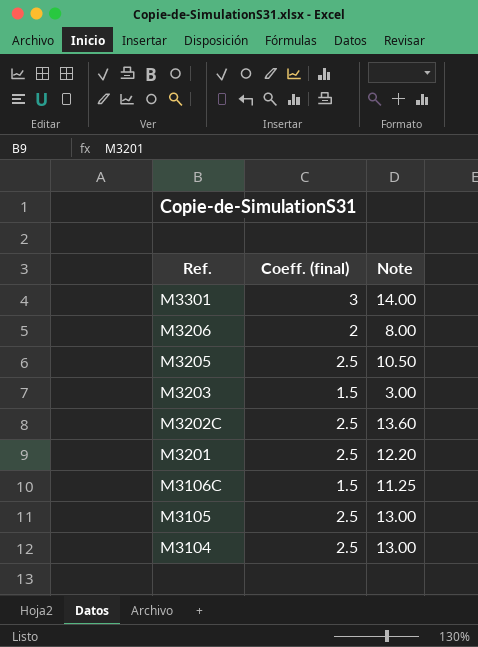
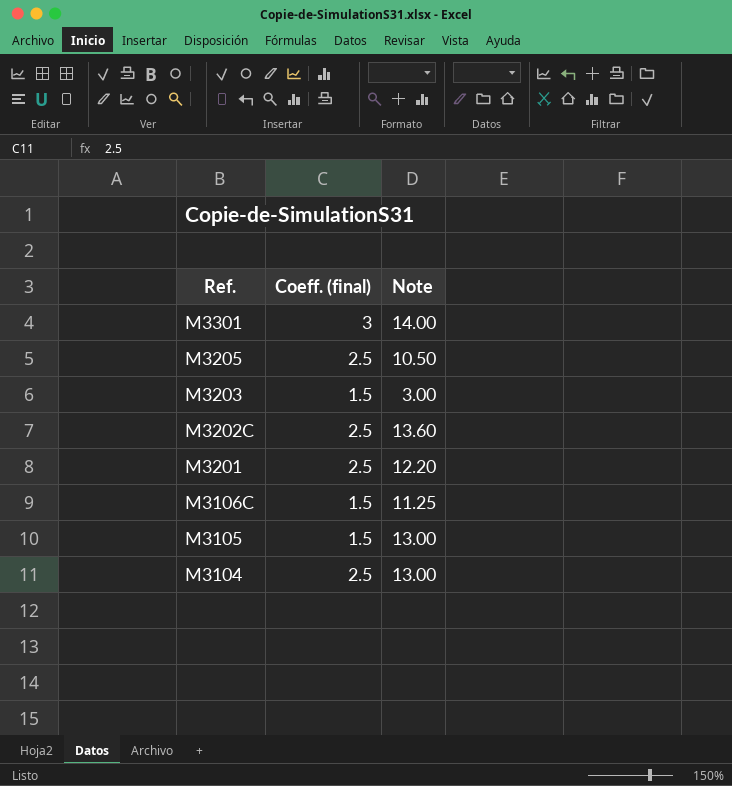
row M3206: 2 | 8.00 -> none
M3105 | Coeff. (final): 2.5 -> 1.5

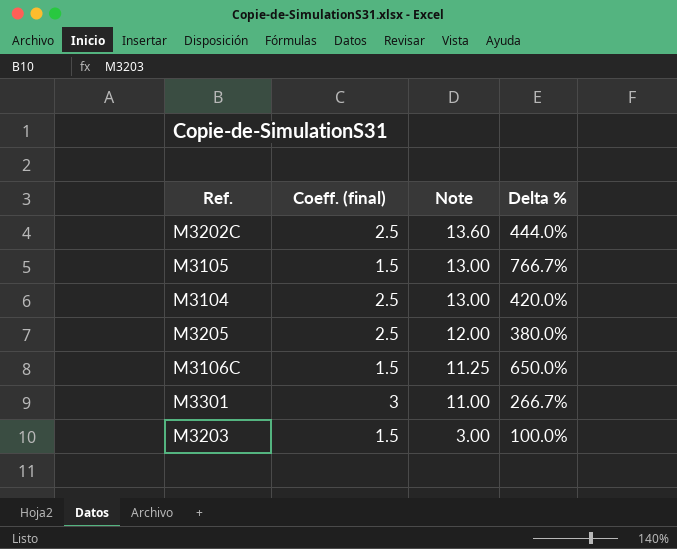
row order: Ref. descending -> Note descending
column Delta % | formula: none -> ([Note] - [Coeff. (final)]) / [Coeff. (final)]
row M3201: 2.5 | 12.20 -> none
M3205 | Note: 10.50 -> 12.00
M3301 | Note: 14.00 -> 11.00

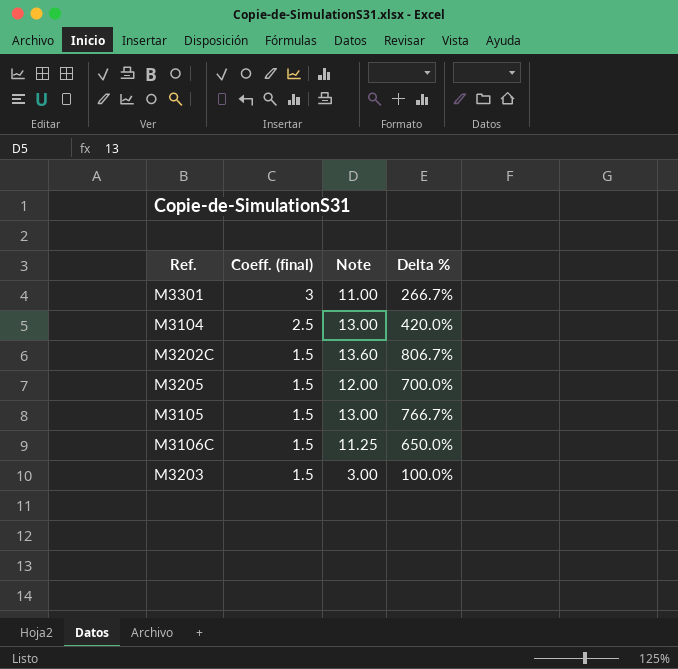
row order: Note descending -> Coeff. (final) descending
M3202C | Coeff. (final): 2.5 -> 1.5
M3202C | Delta %: 444.0% -> 806.7%
M3205 | Coeff. (final): 2.5 -> 1.5
M3205 | Delta %: 380.0% -> 700.0%

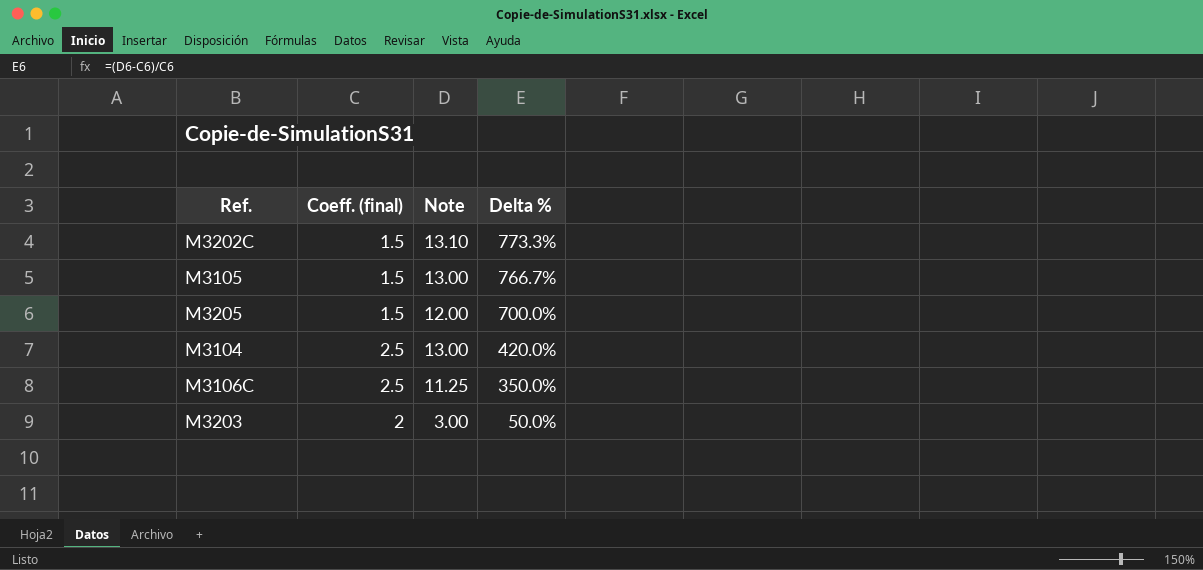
row order: Coeff. (final) descending -> Delta % descending
row M3301: 3 | 11.00 | 266.7% -> none
M3202C | Note: 13.60 -> 13.10
M3202C | Delta %: 806.7% -> 773.3%
M3106C | Coeff. (final): 1.5 -> 2.5
M3106C | Delta %: 650.0% -> 350.0%
M3203 | Coeff. (final): 1.5 -> 2
M3203 | Delta %: 100.0% -> 50.0%

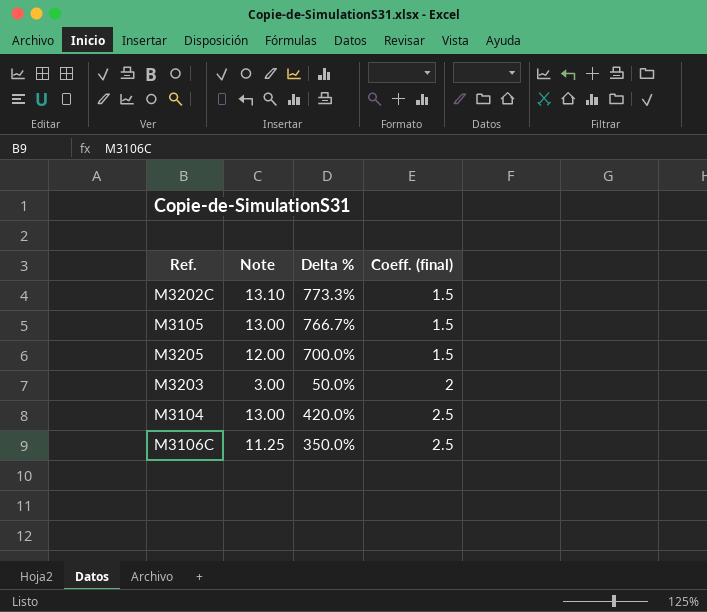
row order: Delta % descending -> Coeff. (final) ascending
column Coeff. (final) | position: 2 -> 4

